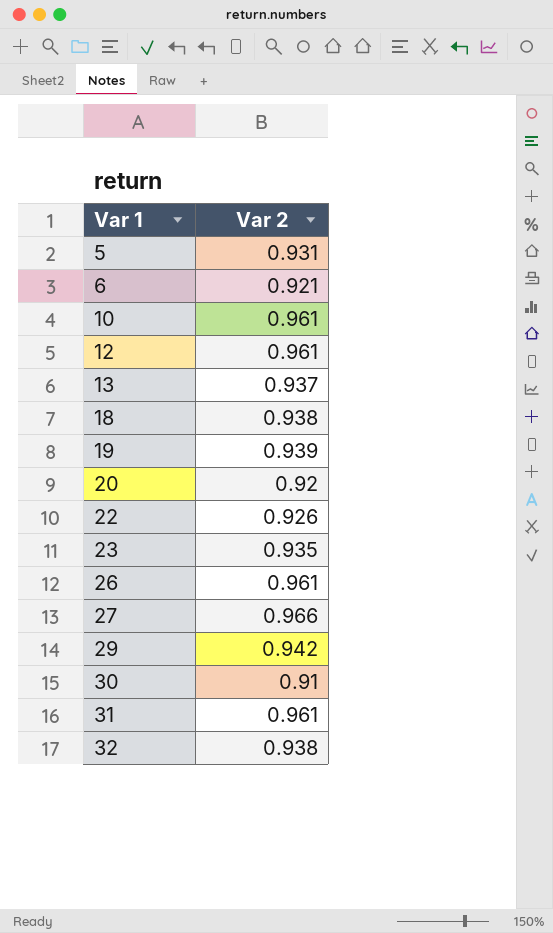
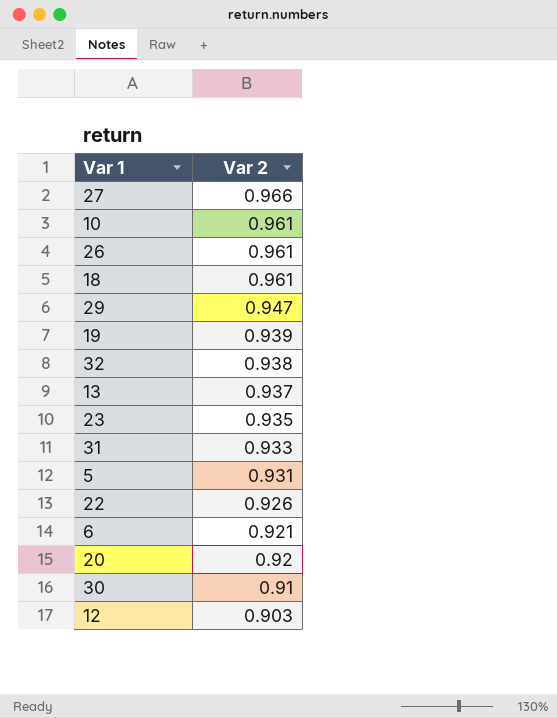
row order: Var 1 ascending -> Var 2 descending
18 | Var 2: 0.938 -> 0.961
29 | Var 2: 0.942 -> 0.947
31 | Var 2: 0.961 -> 0.933
12 | Var 2: 0.961 -> 0.903

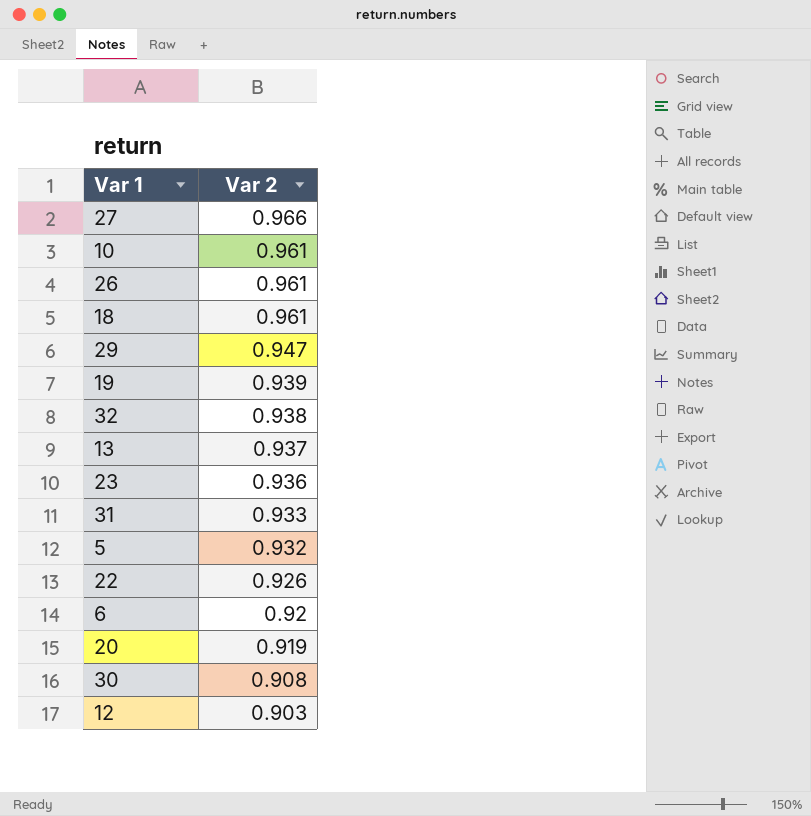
23 | Var 2: 0.935 -> 0.936
5 | Var 2: 0.931 -> 0.932
6 | Var 2: 0.921 -> 0.92
20 | Var 2: 0.92 -> 0.919
30 | Var 2: 0.91 -> 0.908

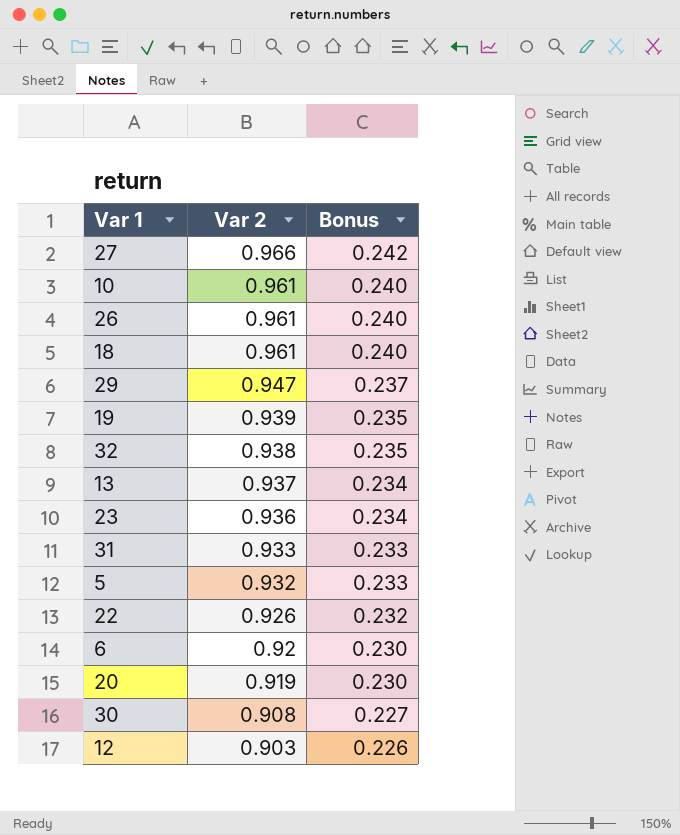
column Bonus | formula: none -> [Var 2] * 0.25

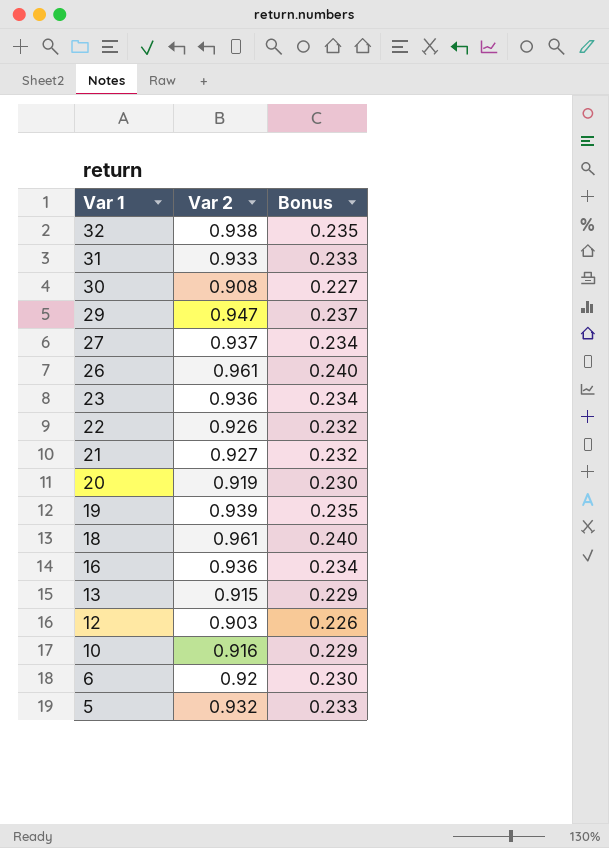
row order: Var 2 descending -> Var 1 descending
27 | Var 2: 0.966 -> 0.937
27 | Bonus: 0.242 -> 0.234
row 21: none -> 0.927 | 0.232
row 16: none -> 0.936 | 0.234
13 | Var 2: 0.937 -> 0.915
13 | Bonus: 0.234 -> 0.229
10 | Var 2: 0.961 -> 0.916
10 | Bonus: 0.240 -> 0.229

